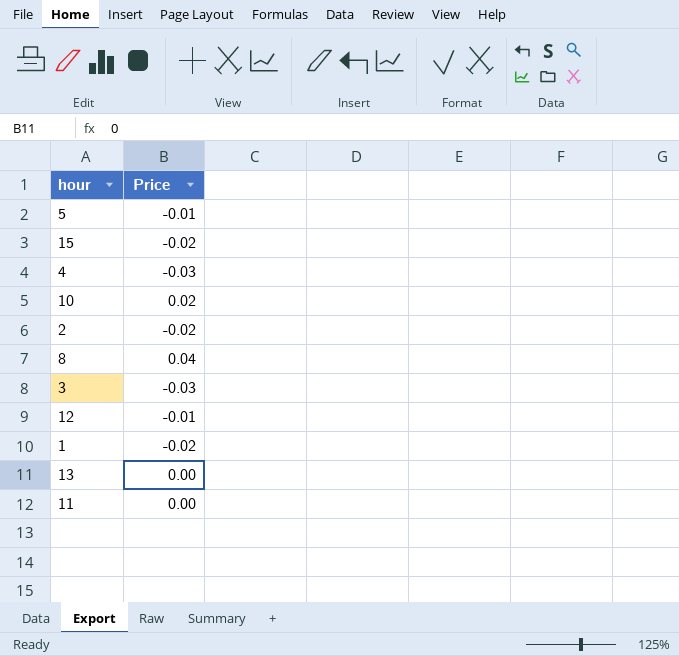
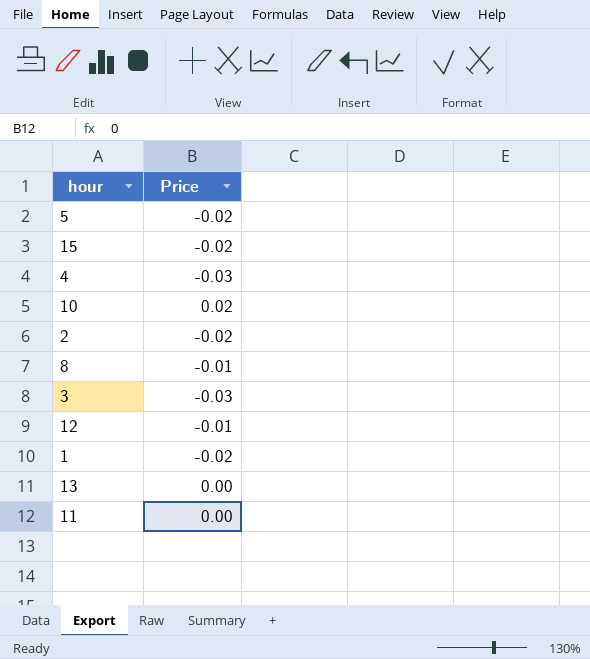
5 | Price: -0.01 -> -0.02
8 | Price: 0.04 -> -0.01

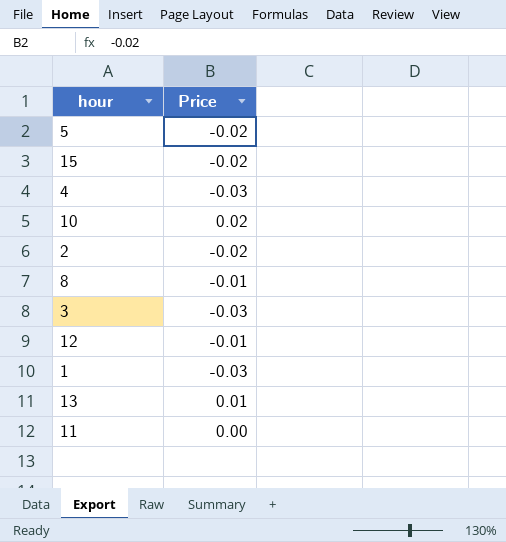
1 | Price: -0.02 -> -0.03
13 | Price: 0.00 -> 0.01

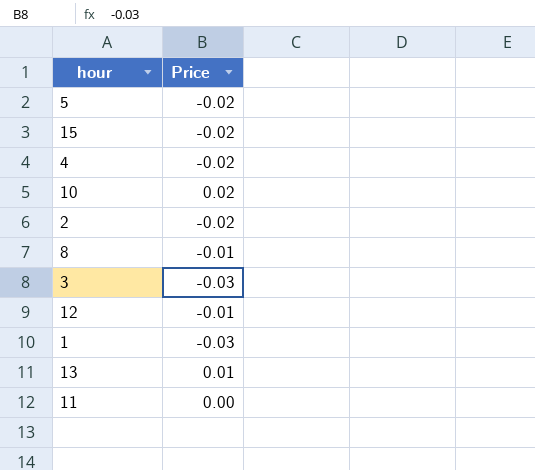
4 | Price: -0.03 -> -0.02

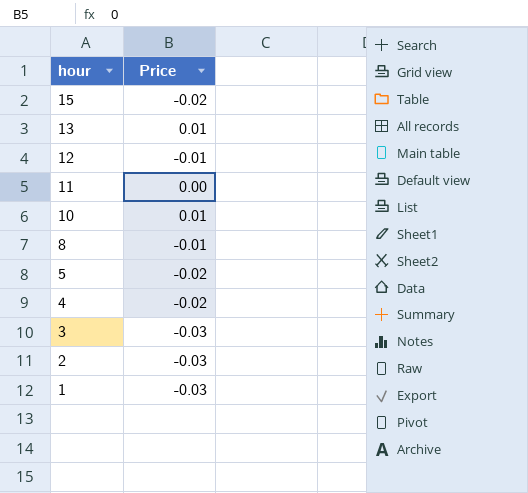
row order: none -> hour descending
10 | Price: 0.02 -> 0.01
2 | Price: -0.02 -> -0.03

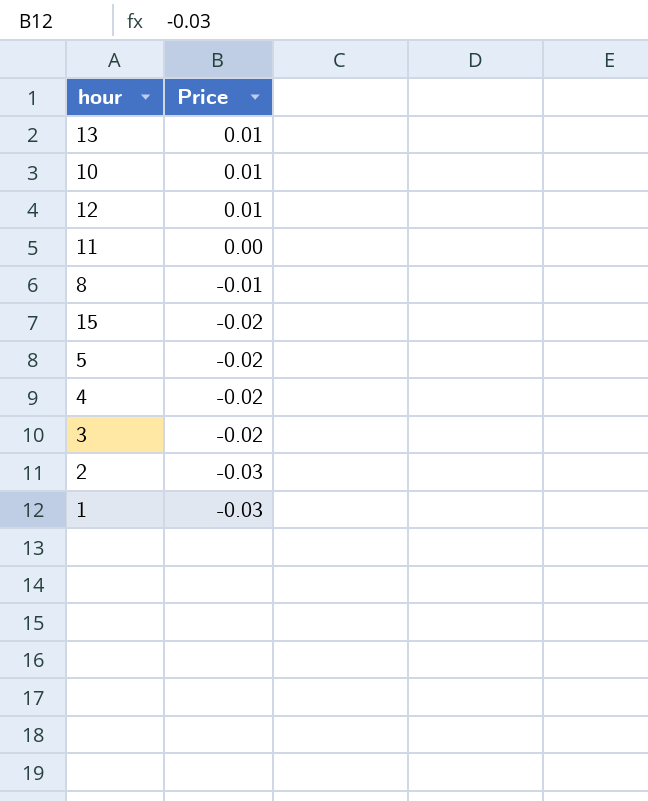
row order: hour descending -> Price descending
12 | Price: -0.01 -> 0.01
3 | Price: -0.03 -> -0.02

